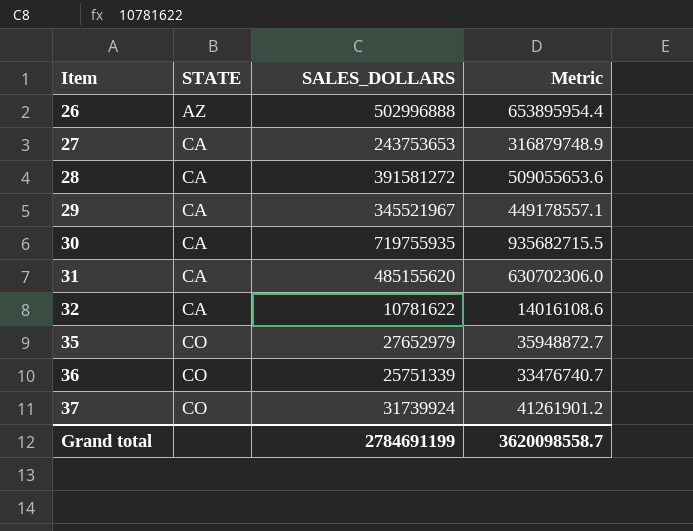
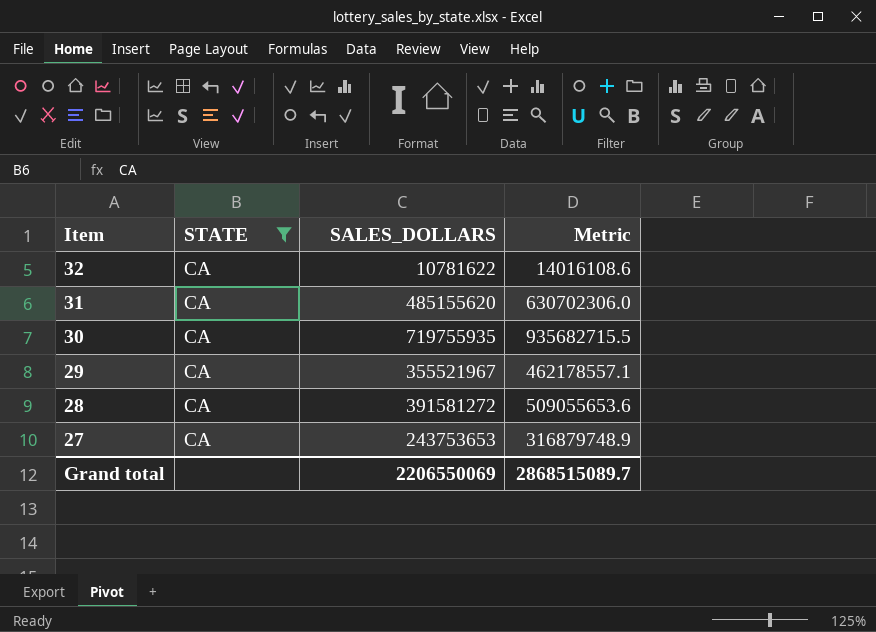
filter: none -> STATE = CA
row order: Item ascending -> Item descending
29 | SALES_DOLLARS: 345521967 -> 355521967
29 | Metric: 449178557.1 -> 462178557.1
Grand total | SALES_DOLLARS: 2784691199 -> 2206550069
Grand total | Metric: 3620098558.7 -> 2868515089.7

